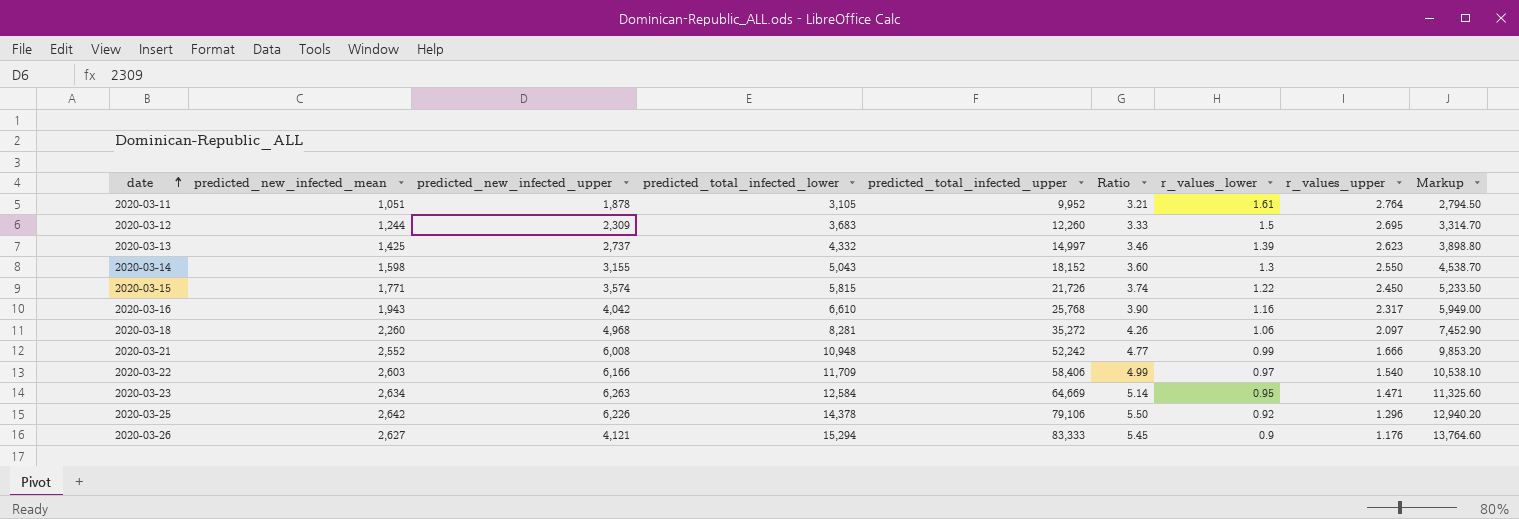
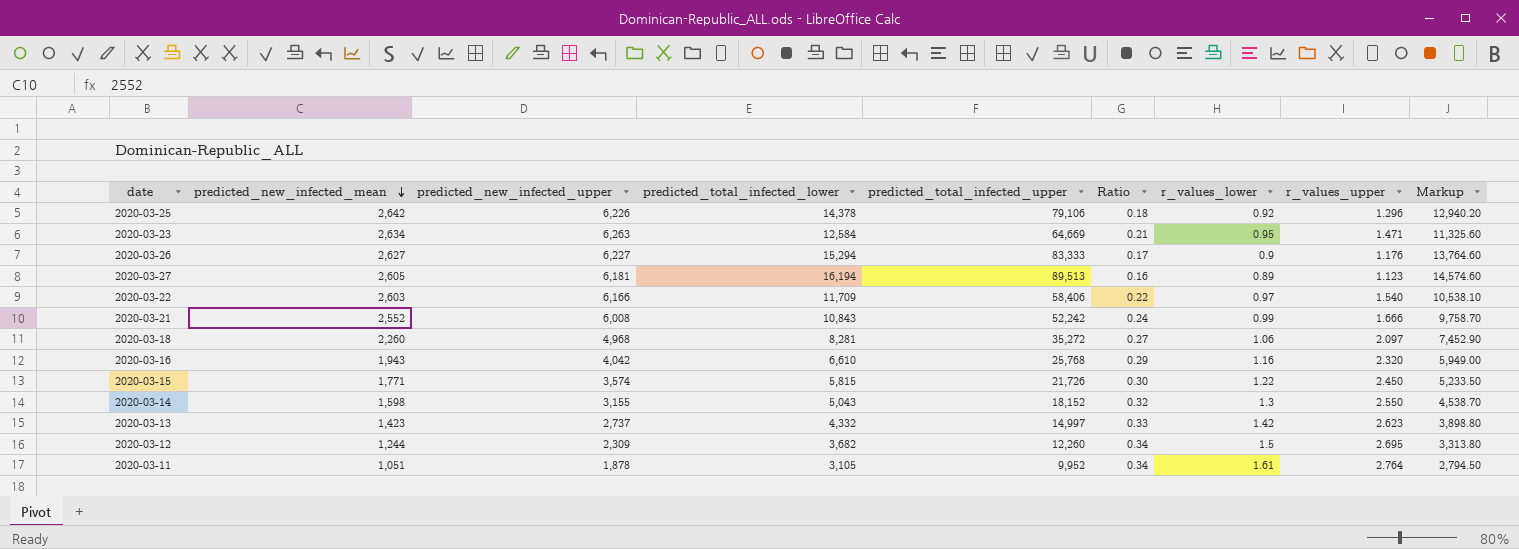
row order: date ascending -> predicted_new_infected_mean descending
column Ratio | formula: [predicted_total_infected_upper] / [predicted_total_infected_lower] -> [predicted_new_infected_mean] / [predicted_total_infected_lower]
2020-03-26 | predicted_new_infected_upper: 4,121 -> 6,227
row 2020-03-27: none -> 2,605 | 6,181 | 16,194 | 89,513 | 0.16 | 0.89 | 1.123 | 14,574.60
2020-03-21 | predicted_total_infected_lower: 10,948 -> 10,843
2020-03-21 | Markup: 9,853.20 -> 9,758.70
2020-03-16 | r_values_upper: 2.317 -> 2.320
2020-03-13 | predicted_new_infected_mean: 1,425 -> 1,423
2020-03-13 | r_values_lower: 1.39 -> 1.42
2020-03-12 | predicted_total_infected_lower: 3,683 -> 3,682
2020-03-12 | Markup: 3,314.70 -> 3,313.80

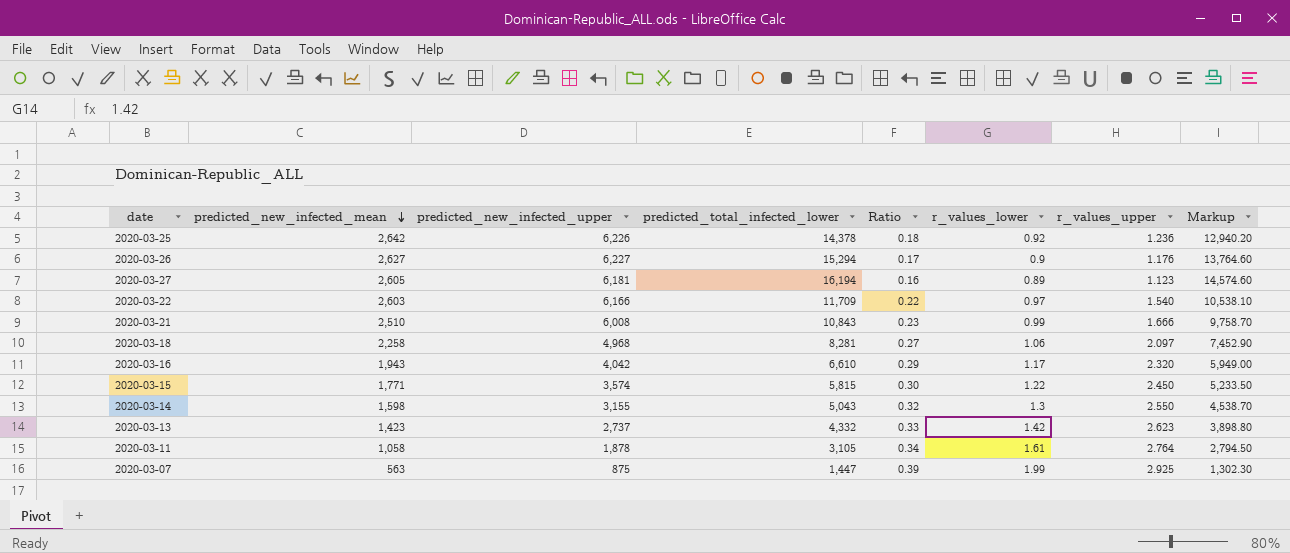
column predicted_total_infected_upper | position: 5 -> none
row 2020-03-23: 2,634 | 6,263 | 12,584 | 64,669 | 0.21 | 0.95 | 1.471 | 11,325.60 -> none
row 2020-03-12: 1,244 | 2,309 | 3,682 | 12,260 | 0.34 | 1.5 | 2.695 | 3,313.80 -> none
2020-03-25 | r_values_upper: 1.296 -> 1.236
2020-03-21 | predicted_new_infected_mean: 2,552 -> 2,510
2020-03-21 | Ratio: 0.24 -> 0.23
2020-03-18 | predicted_new_infected_mean: 2,260 -> 2,258
2020-03-16 | r_values_lower: 1.16 -> 1.17
2020-03-11 | predicted_new_infected_mean: 1,051 -> 1,058
row 2020-03-07: none -> 563 | 875 | 1,447 | 0.39 | 1.99 | 2.925 | 1,302.30

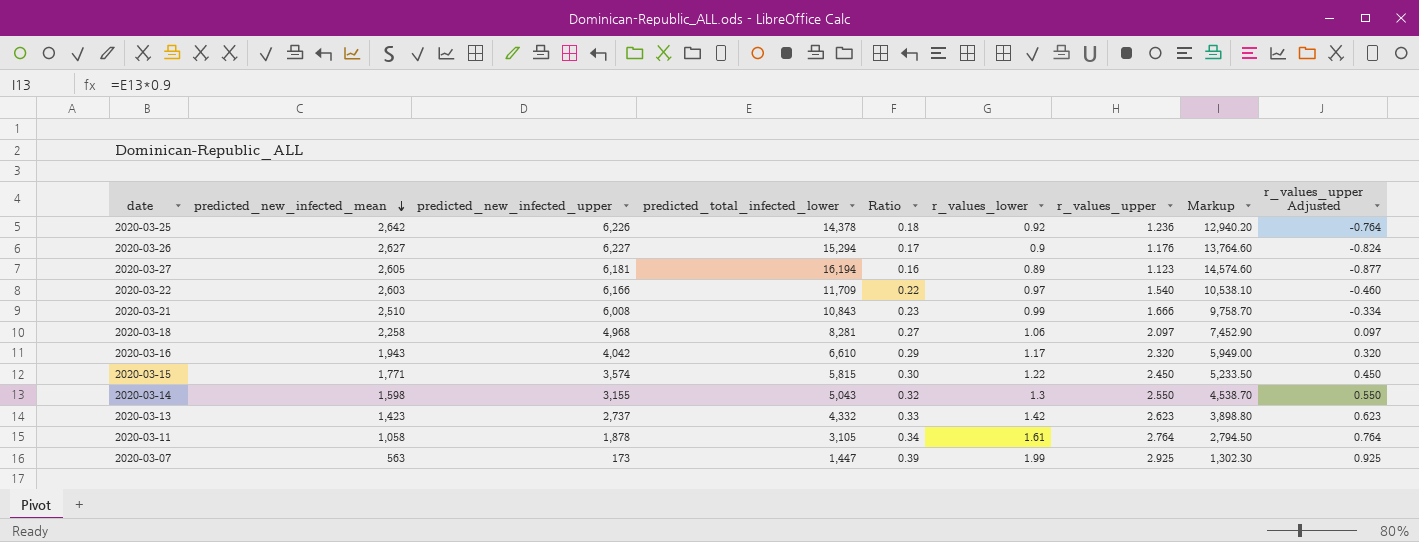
column r_values_upper Adjusted | formula: none -> [r_values_upper] - 2
2020-03-07 | predicted_new_infected_upper: 875 -> 173

